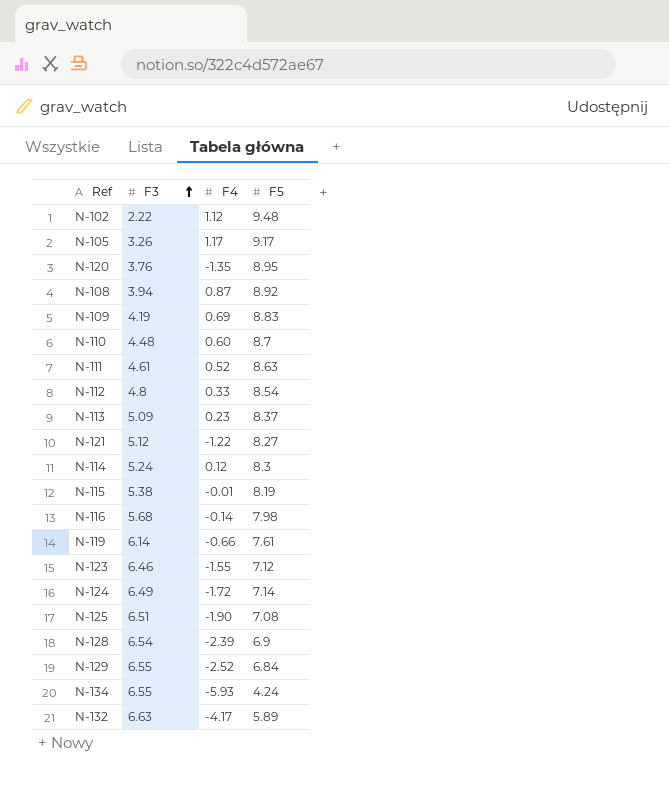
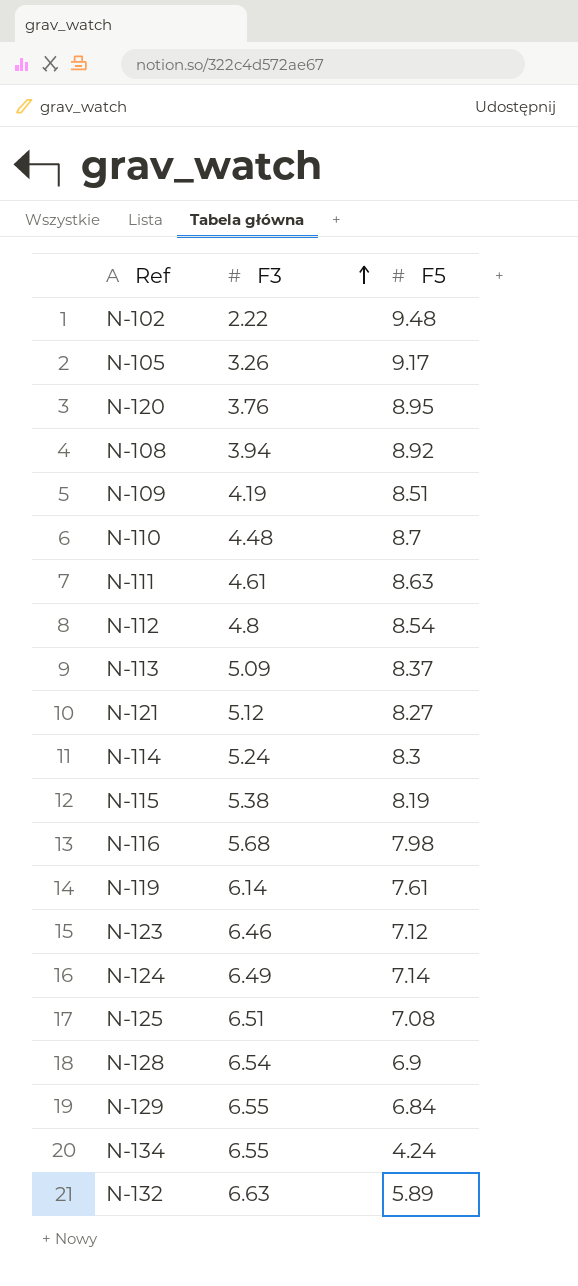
column F4 | position: 3 -> none
N-109 | F5: 8.83 -> 8.51

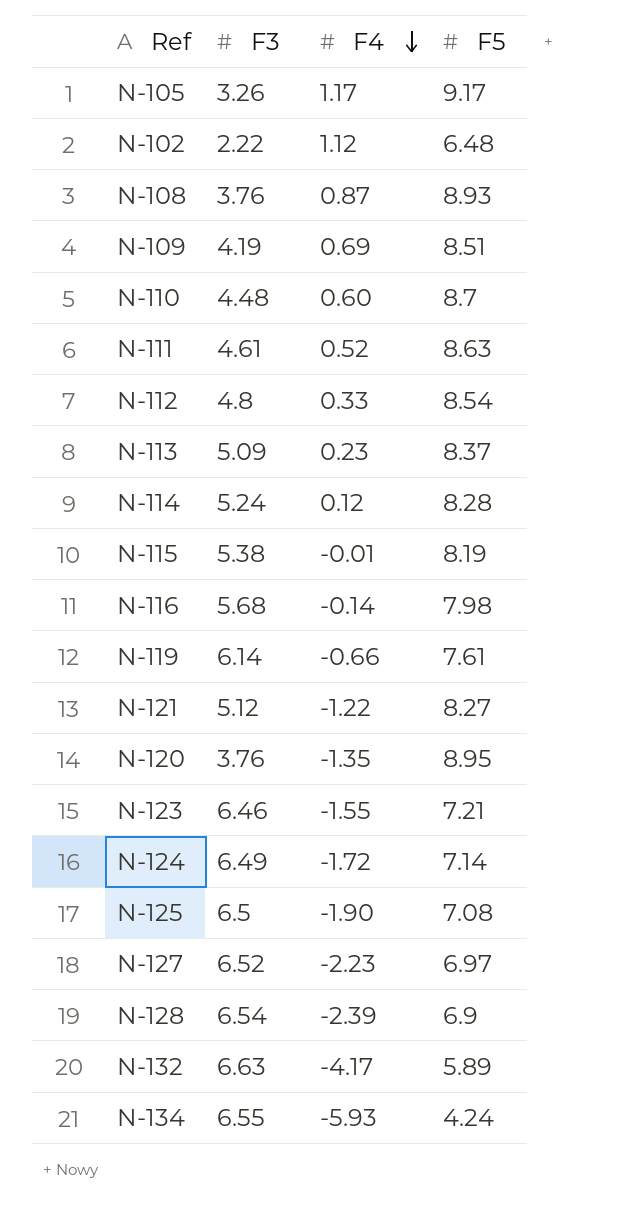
row order: F3 ascending -> F4 descending
column F4 | position: none -> 3
row N-129: 6.55 | 6.84 -> none
N-102 | F5: 9.48 -> 6.48
N-108 | F3: 3.94 -> 3.76
N-108 | F5: 8.92 -> 8.93
N-114 | F5: 8.3 -> 8.28
N-123 | F5: 7.12 -> 7.21
N-125 | F3: 6.51 -> 6.5
row N-127: none -> 6.52 | -2.23 | 6.97

